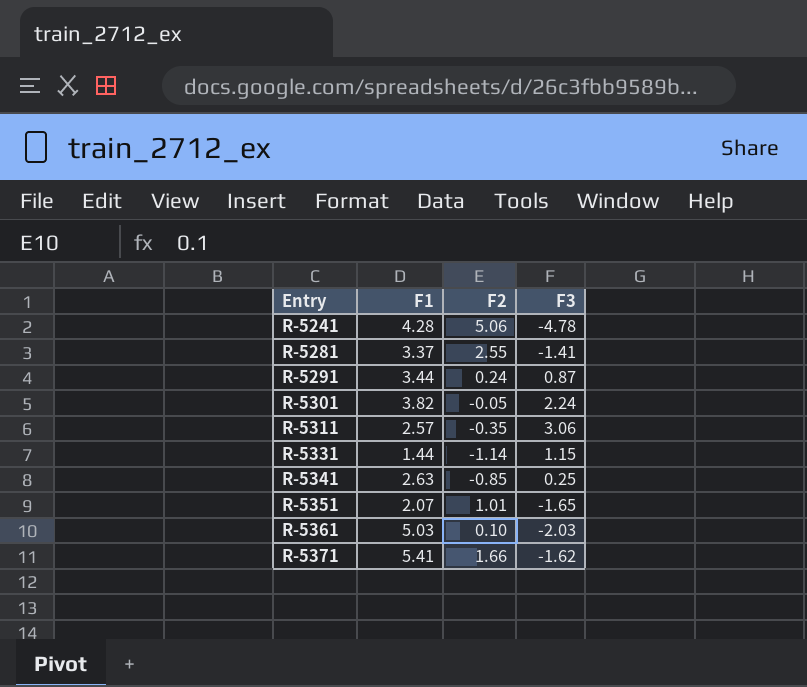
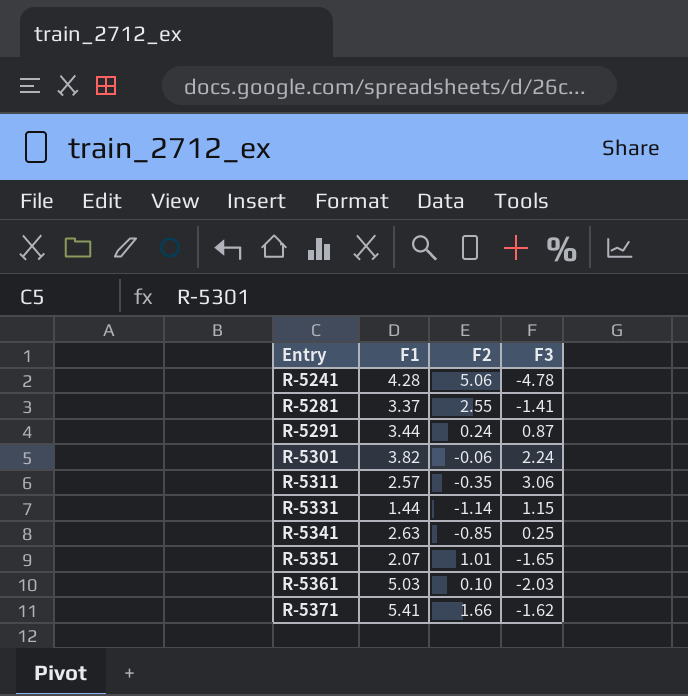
R-5301 | F2: -0.05 -> -0.06

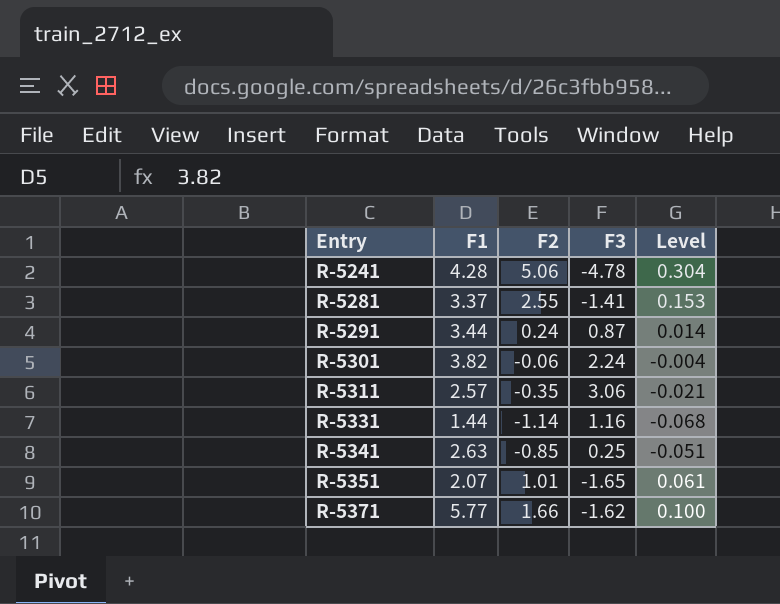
column Level | formula: none -> [F2] * 0.06
row R-5361: 5.03 | 0.10 | -2.03 -> none
R-5331 | F3: 1.15 -> 1.16
R-5371 | F1: 5.41 -> 5.77

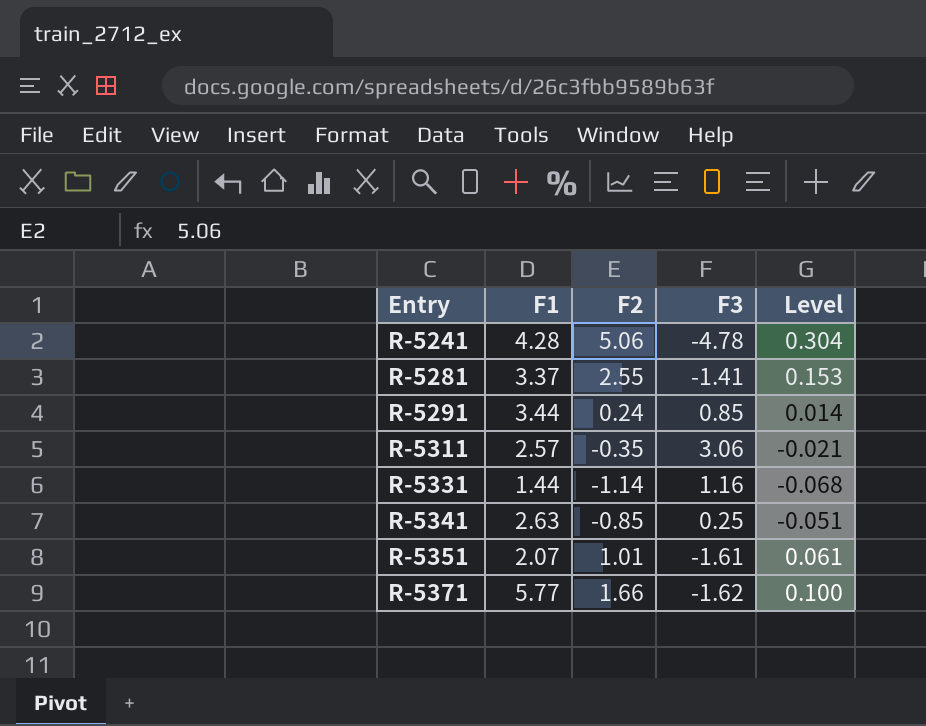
row R-5301: 3.82 | -0.06 | 2.24 | -0.004 -> none
R-5291 | F3: 0.87 -> 0.85
R-5351 | F3: -1.65 -> -1.61

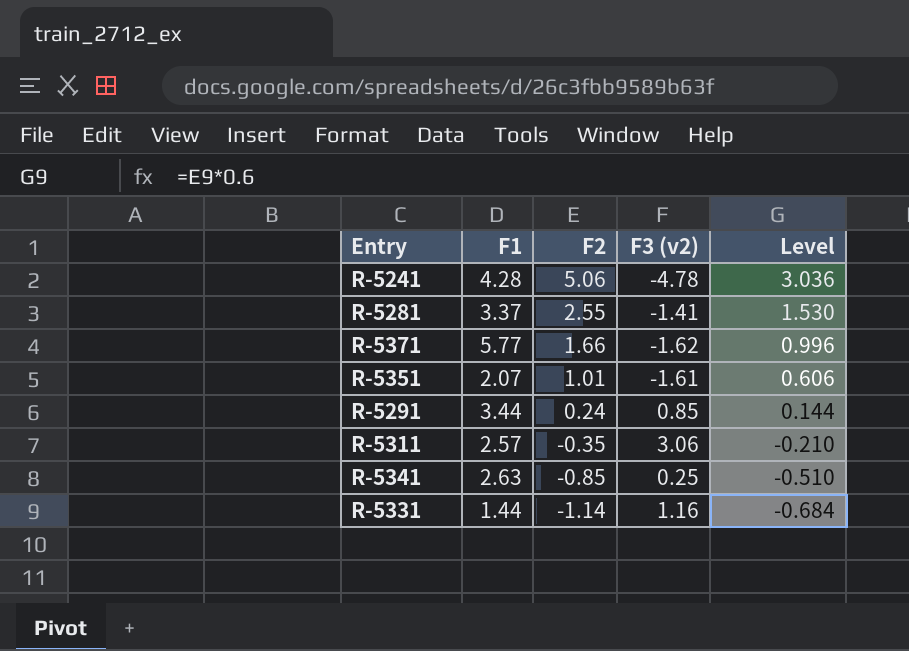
row order: Entry ascending -> F2 descending
column name: F3 -> F3 (v2)
column Level | formula: [F2] * 0.06 -> [F2] * 0.6

